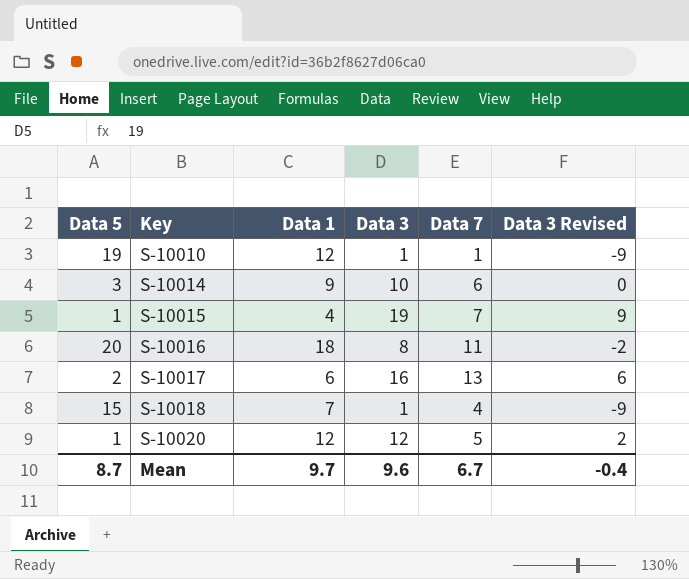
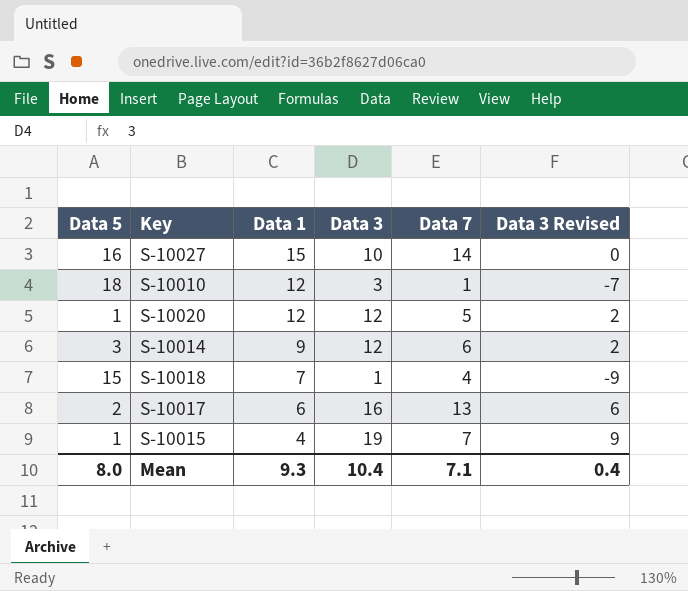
row order: Key ascending -> Data 1 descending
row S-10016: 20 | 18 | 8 | 11 | -2 -> none
row S-10027: none -> 16 | 15 | 10 | 14 | 0
S-10010 | Data 5: 19 -> 18
S-10010 | Data 3: 1 -> 3
S-10010 | Data 3 Revised: -9 -> -7
S-10014 | Data 3: 10 -> 12
S-10014 | Data 3 Revised: 0 -> 2
Mean | Data 5: 8.7 -> 8.0
Mean | Data 1: 9.7 -> 9.3
Mean | Data 3: 9.6 -> 10.4
Mean | Data 7: 6.7 -> 7.1
Mean | Data 3 Revised: -0.4 -> 0.4

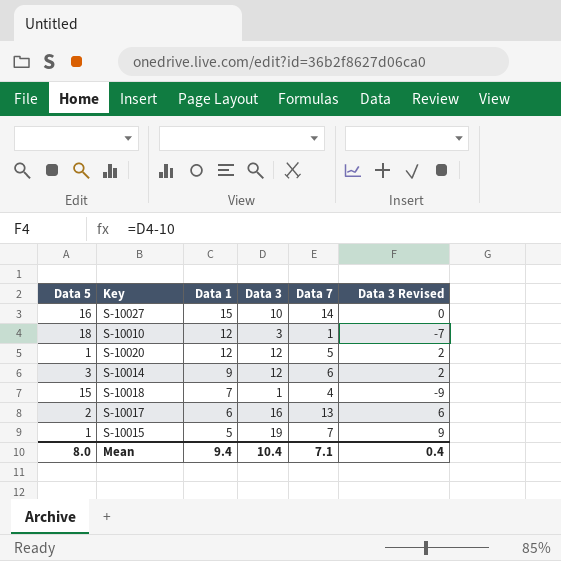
S-10015 | Data 1: 4 -> 5
Mean | Data 1: 9.3 -> 9.4

